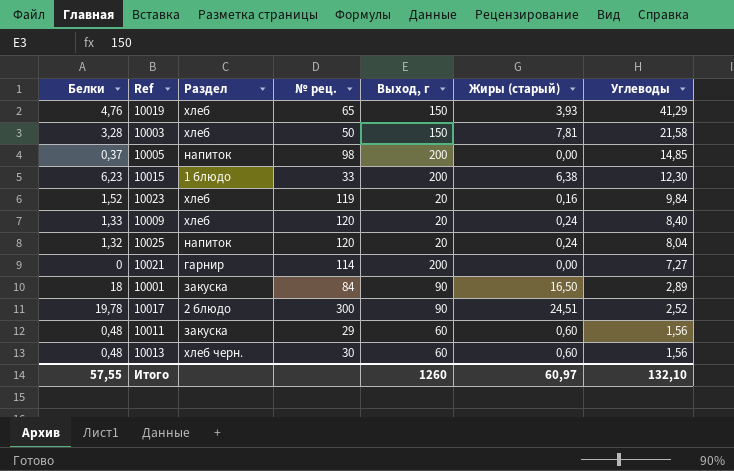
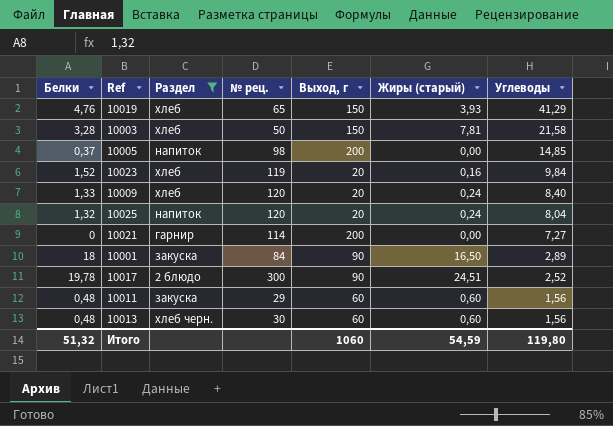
filter: none -> Раздел != 1 блюдо
Итого | Белки: 57,55 -> 51,32
Итого | Выход, г: 1260 -> 1060
Итого | Жиры (старый): 60,97 -> 54,59
Итого | Углеводы: 132,10 -> 119,80

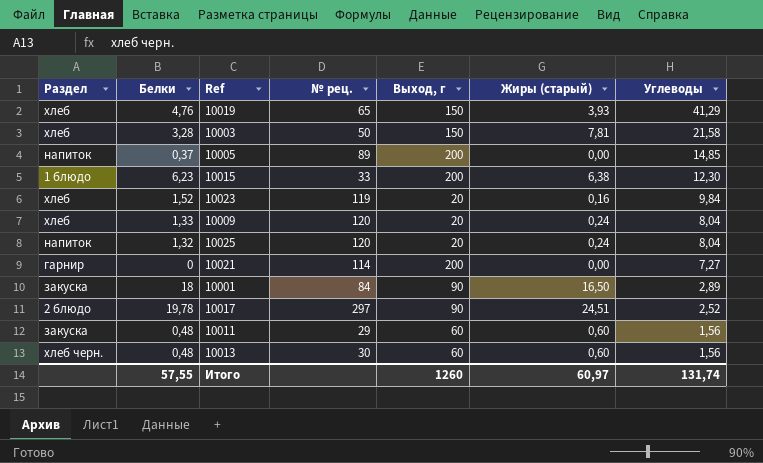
filter: Раздел != 1 блюдо -> none
column Раздел | position: 3 -> 1
10005 | № рец.: 98 -> 89
10009 | Углеводы: 8,40 -> 8,04
10017 | № рец.: 300 -> 297
Итого | Белки: 51,32 -> 57,55
Итого | Выход, г: 1060 -> 1260
Итого | Жиры (старый): 54,59 -> 60,97
Итого | Углеводы: 119,80 -> 131,74

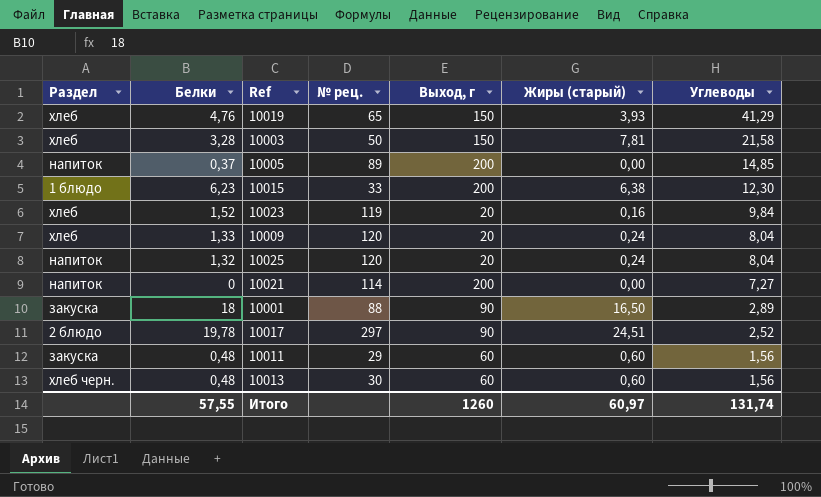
10021 | Раздел: гарнир -> напиток
10001 | № рец.: 84 -> 88

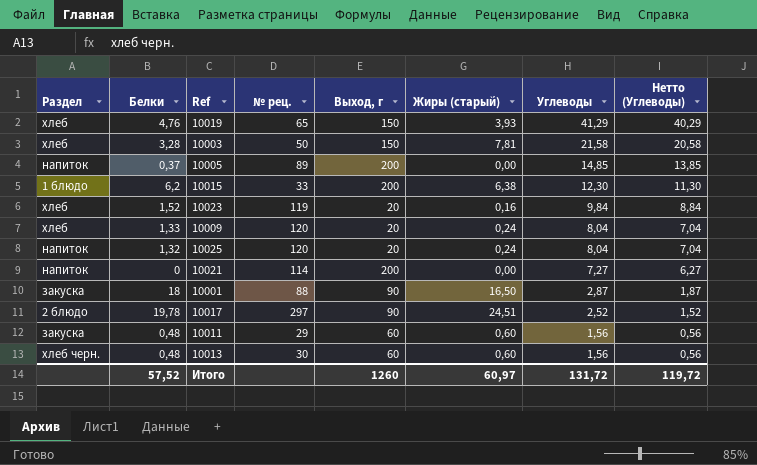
column Нетто (Углеводы) | formula: none -> [Углеводы] - 1
10015 | Белки: 6,23 -> 6,2
10001 | Углеводы: 2,89 -> 2,87
Итого | Белки: 57,55 -> 57,52
Итого | Углеводы: 131,74 -> 131,72

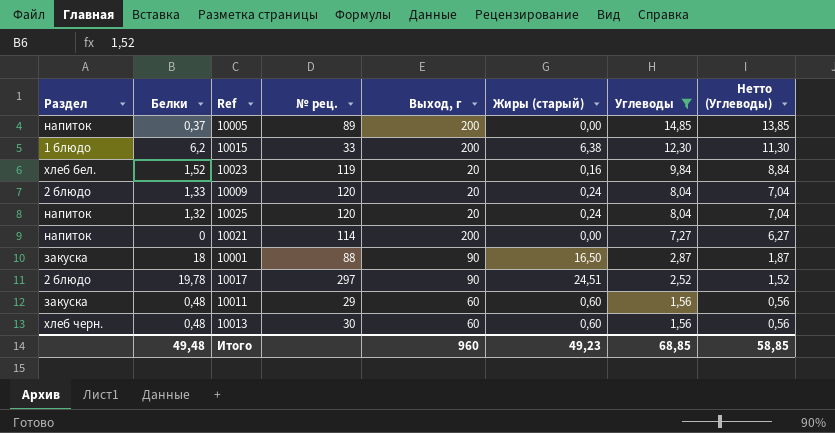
filter: none -> Углеводы <= 14,85
10023 | Раздел: хлеб -> хлеб бел.
10009 | Раздел: хлеб -> 2 блюдо
Итого | Белки: 57,52 -> 49,48
Итого | Выход, г: 1260 -> 960
Итого | Жиры (старый): 60,97 -> 49,23
Итого | Углеводы: 131,72 -> 68,85
Итого | Нетто (Углеводы): 119,72 -> 58,85

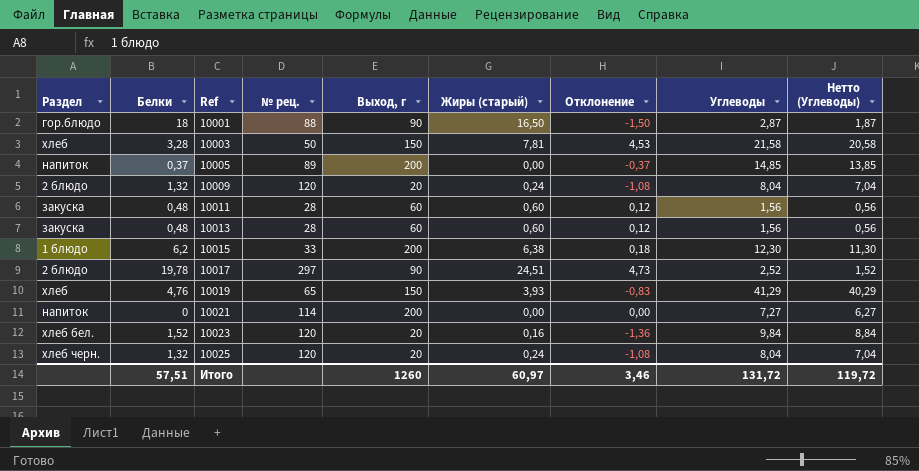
filter: Углеводы <= 14,85 -> none
row order: Углеводы descending -> Ref ascending
column Отклонение | formula: none -> [Жиры (старый)] - [Белки]
10001 | Раздел: закуска -> гор.блюдо
10009 | Белки: 1,33 -> 1,32
10011 | № рец.: 29 -> 28
10013 | Раздел: хлеб черн. -> закуска
10013 | № рец.: 30 -> 28
10023 | № рец.: 119 -> 120
10025 | Раздел: напиток -> хлеб черн.
Итого | Белки: 49,48 -> 57,51
Итого | Выход, г: 960 -> 1260
Итого | Жиры (старый): 49,23 -> 60,97
Итого | Углеводы: 68,85 -> 131,72
Итого | Нетто (Углеводы): 58,85 -> 119,72

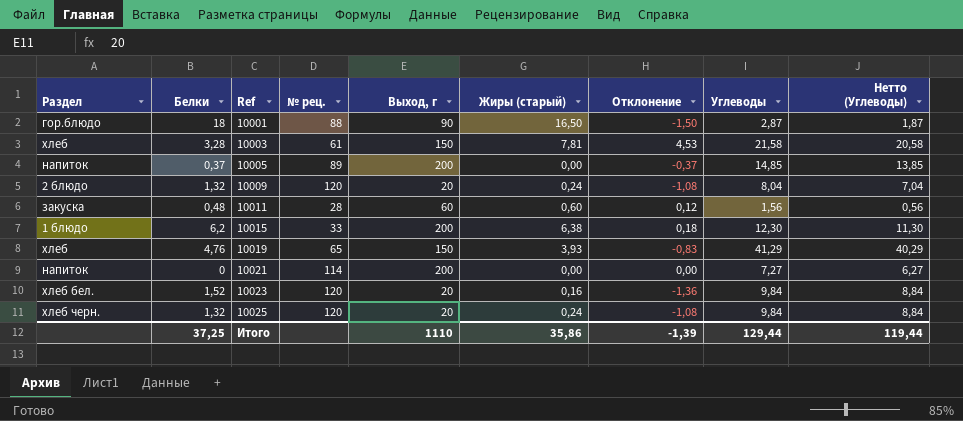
row 10013: закуска | 0,48 | 28 | 60 | 0,60 | 0,12 | 1,56 | 0,56 -> none
row 10017: 2 блюдо | 19,78 | 297 | 90 | 24,51 | 4,73 | 2,52 | 1,52 -> none
10003 | № рец.: 50 -> 61
10025 | Углеводы: 8,04 -> 9,84
10025 | Нетто (Углеводы): 7,04 -> 8,84
Итого | Белки: 57,51 -> 37,25
Итого | Выход, г: 1260 -> 1110
Итого | Жиры (старый): 60,97 -> 35,86
Итого | Отклонение: 3,46 -> -1,39
Итого | Углеводы: 131,72 -> 129,44
Итого | Нетто (Углеводы): 119,72 -> 119,44

